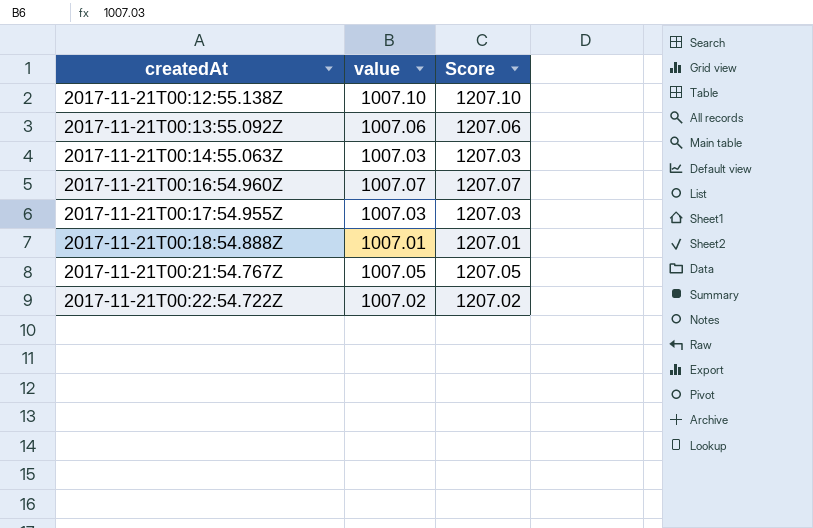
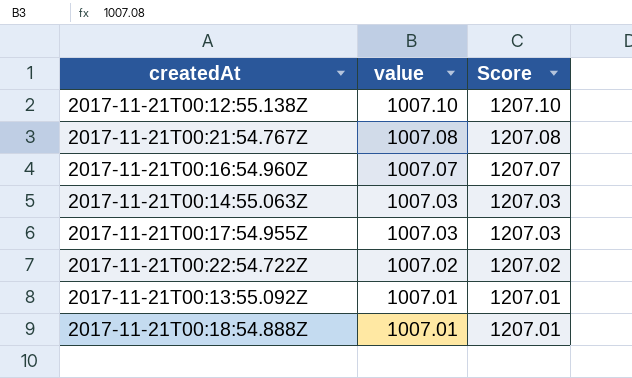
row order: createdAt ascending -> value descending
2017-11-21T00:21:54.767Z | value: 1007.05 -> 1007.08
2017-11-21T00:21:54.767Z | Score: 1207.05 -> 1207.08
2017-11-21T00:13:55.092Z | value: 1007.06 -> 1007.01
2017-11-21T00:13:55.092Z | Score: 1207.06 -> 1207.01

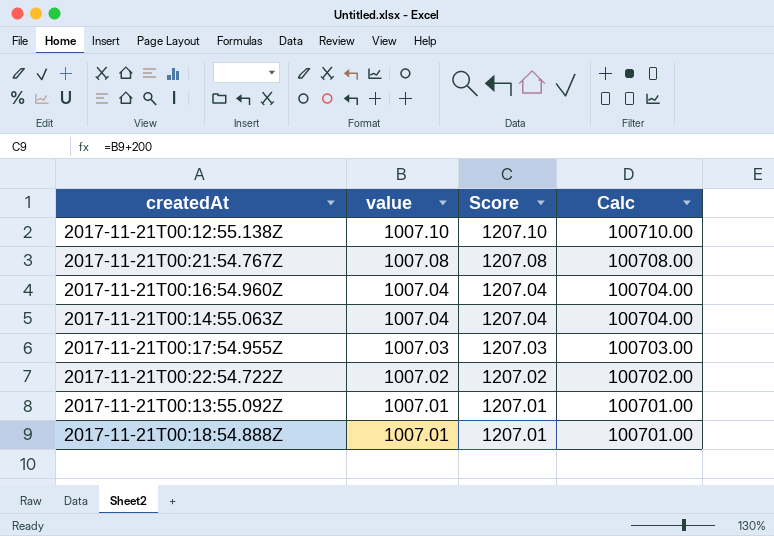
column Calc | formula: none -> [value] * 100
2017-11-21T00:16:54.960Z | value: 1007.07 -> 1007.04
2017-11-21T00:16:54.960Z | Score: 1207.07 -> 1207.04
2017-11-21T00:14:55.063Z | value: 1007.03 -> 1007.04
2017-11-21T00:14:55.063Z | Score: 1207.03 -> 1207.04

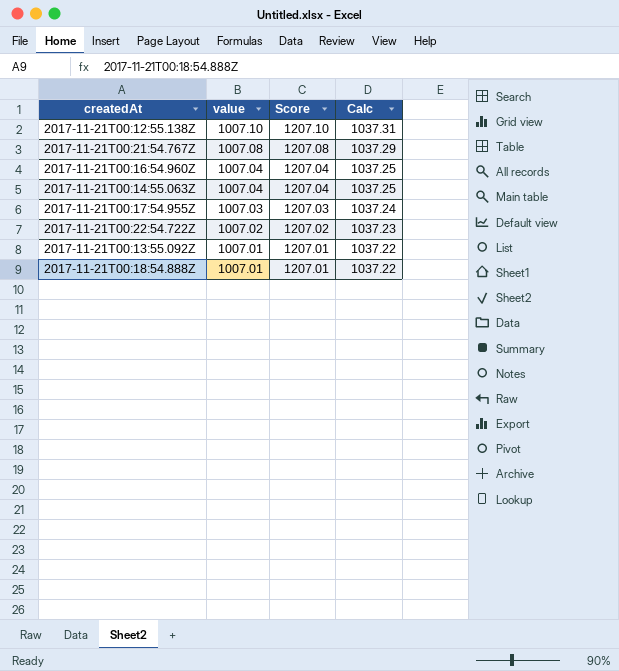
column Calc | formula: [value] * 100 -> [value] * 1.03

